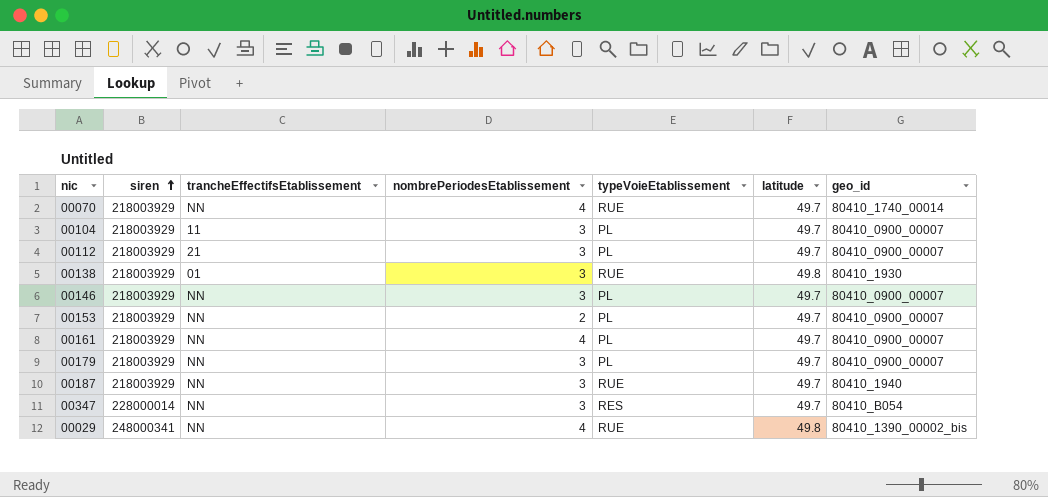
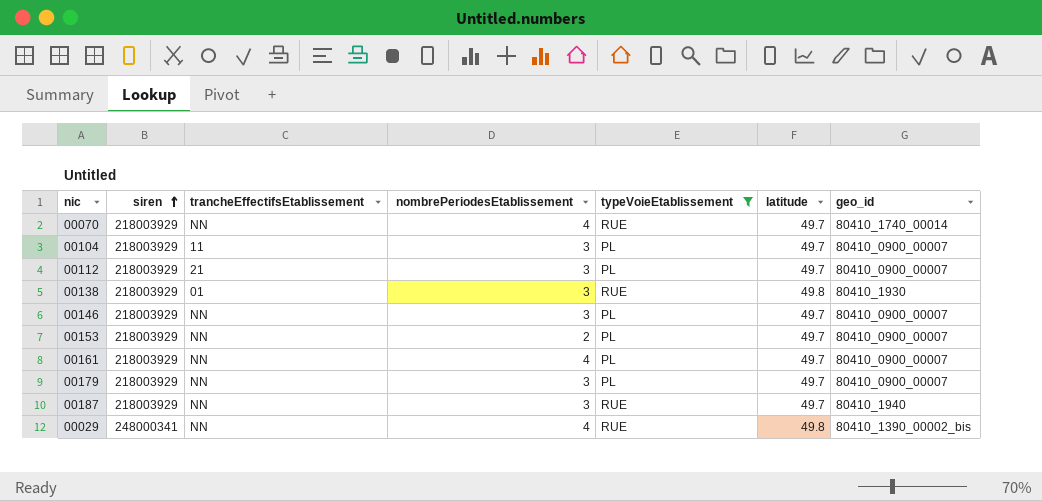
filter: none -> typeVoieEtablissement != RES

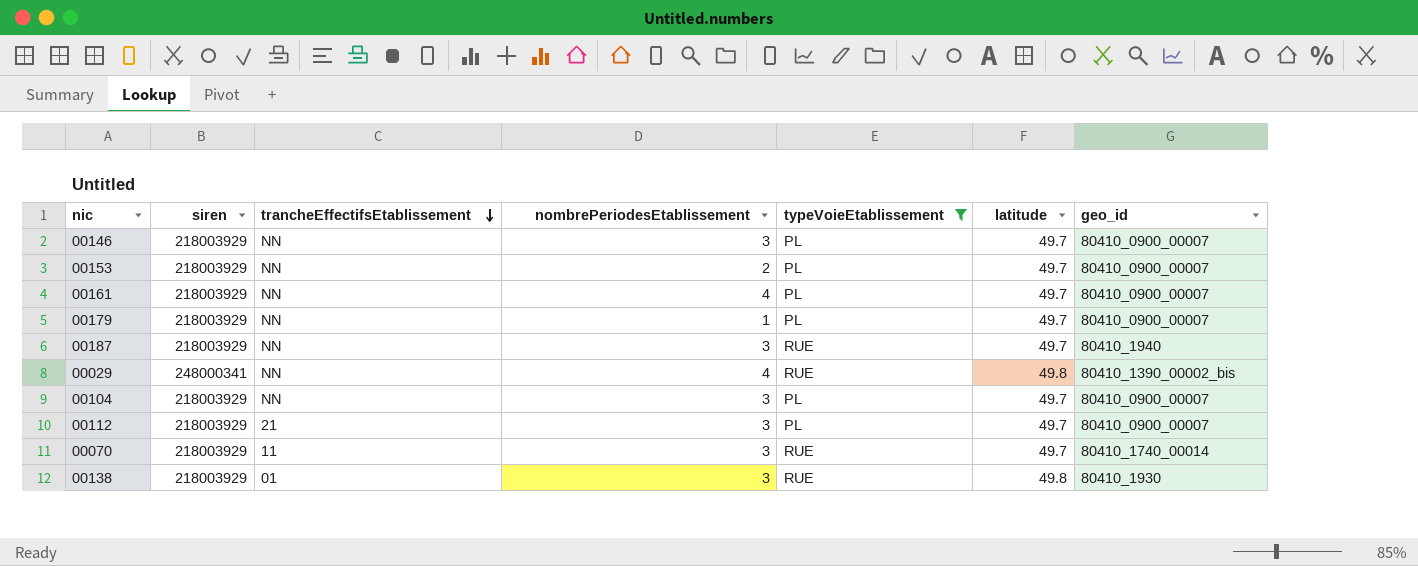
row order: siren ascending -> trancheEffectifsEtablissement descending
00179 | nombrePeriodesEtablissement: 3 -> 1
00104 | trancheEffectifsEtablissement: 11 -> NN
00070 | trancheEffectifsEtablissement: NN -> 11
00070 | nombrePeriodesEtablissement: 4 -> 3

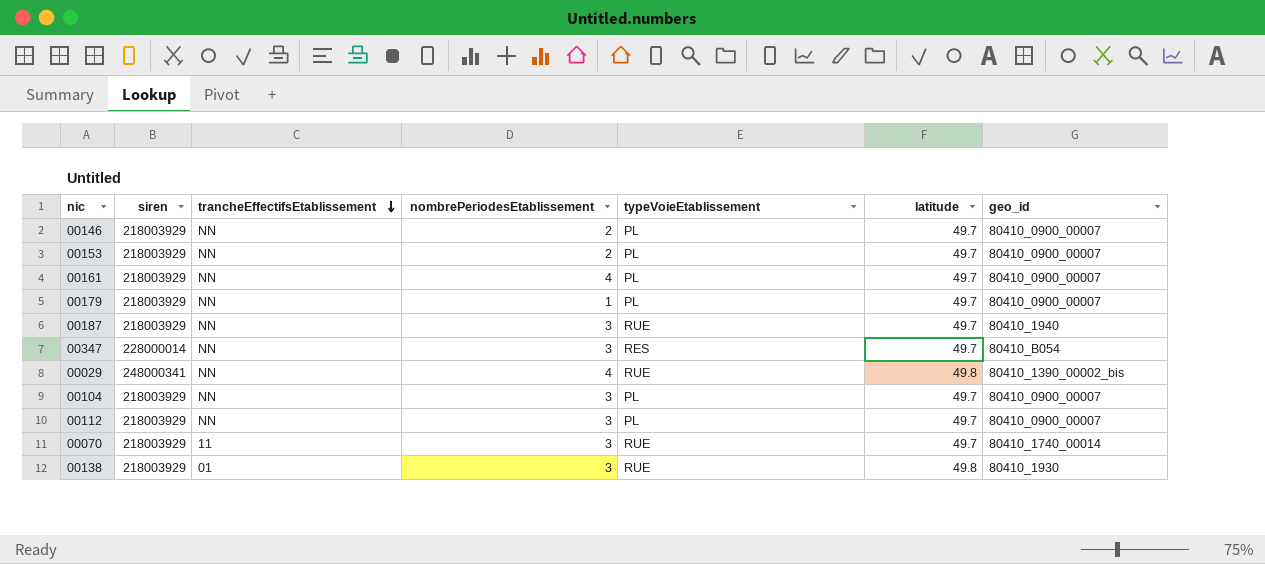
filter: typeVoieEtablissement != RES -> none
00146 | nombrePeriodesEtablissement: 3 -> 2
00112 | trancheEffectifsEtablissement: 21 -> NN

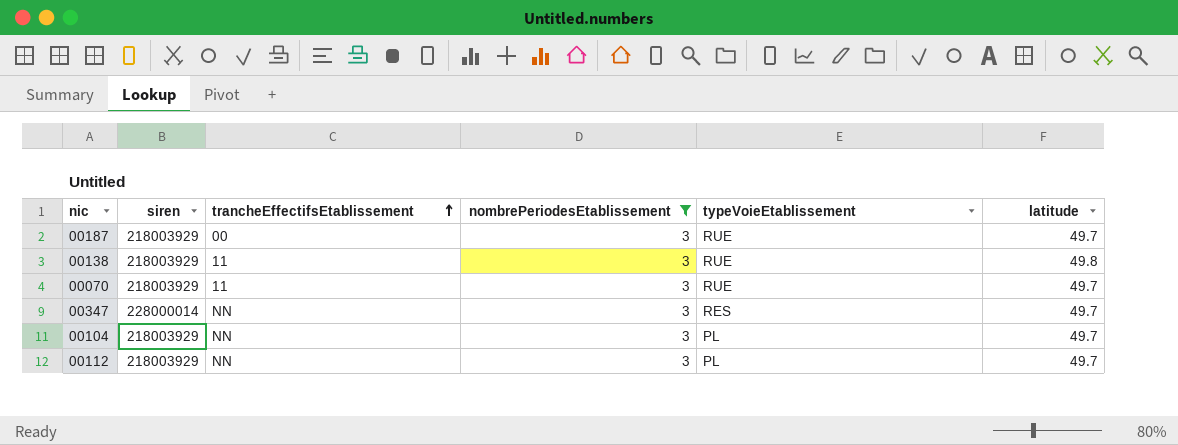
filter: none -> nombrePeriodesEtablissement = 3
row order: trancheEffectifsEtablissement descending -> trancheEffectifsEtablissement ascending
column geo_id | position: 7 -> none
00187 | trancheEffectifsEtablissement: NN -> 00
00138 | trancheEffectifsEtablissement: 01 -> 11

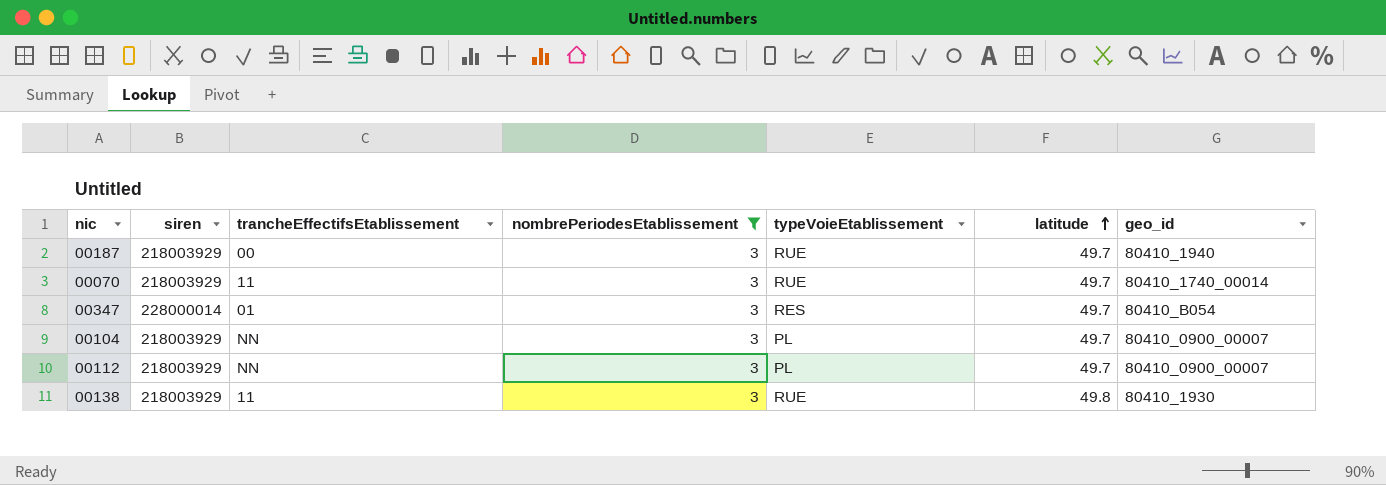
row order: trancheEffectifsEtablissement ascending -> latitude ascending
column geo_id | position: none -> 7
00347 | trancheEffectifsEtablissement: NN -> 01

